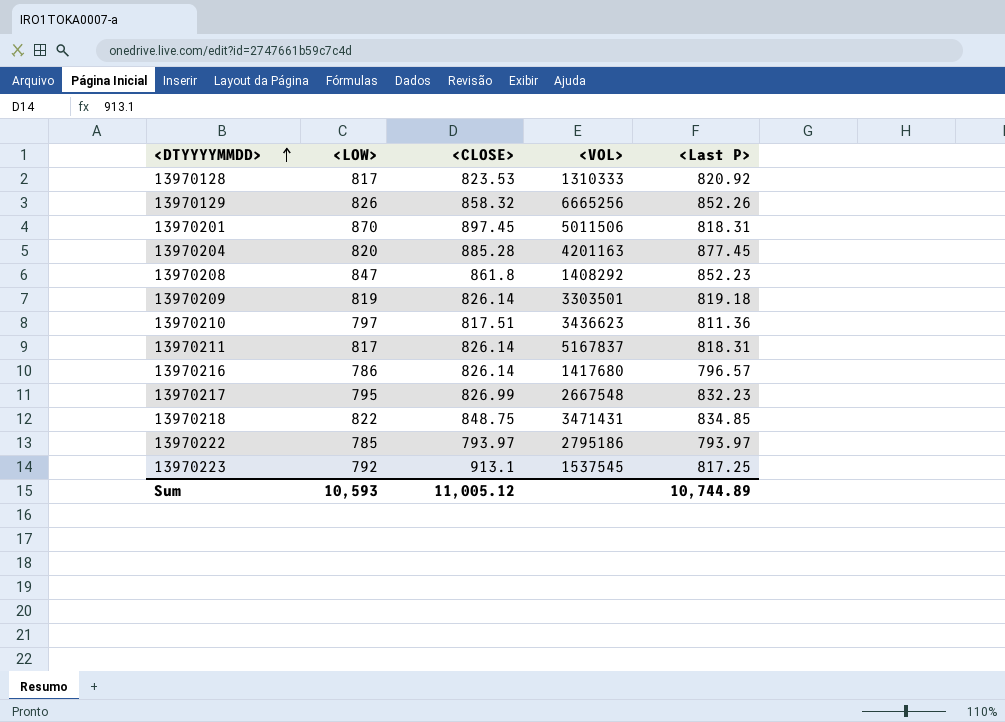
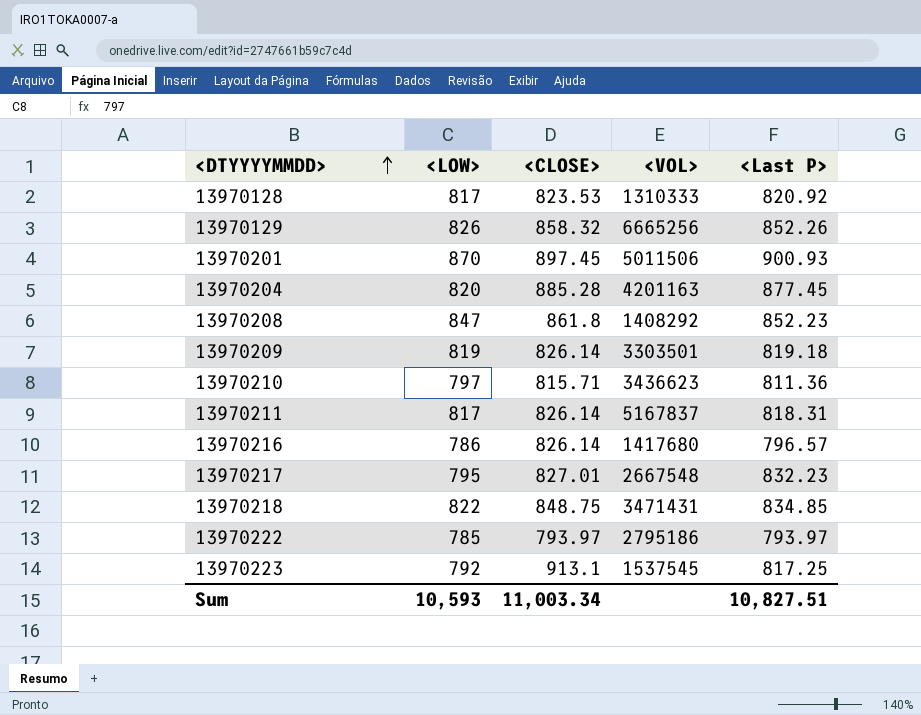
13970201 | <Last P>: 818.31 -> 900.93
13970210 | <CLOSE>: 817.51 -> 815.71
13970217 | <CLOSE>: 826.99 -> 827.01
Sum | <CLOSE>: 11,005.12 -> 11,003.34
Sum | <Last P>: 10,744.89 -> 10,827.51

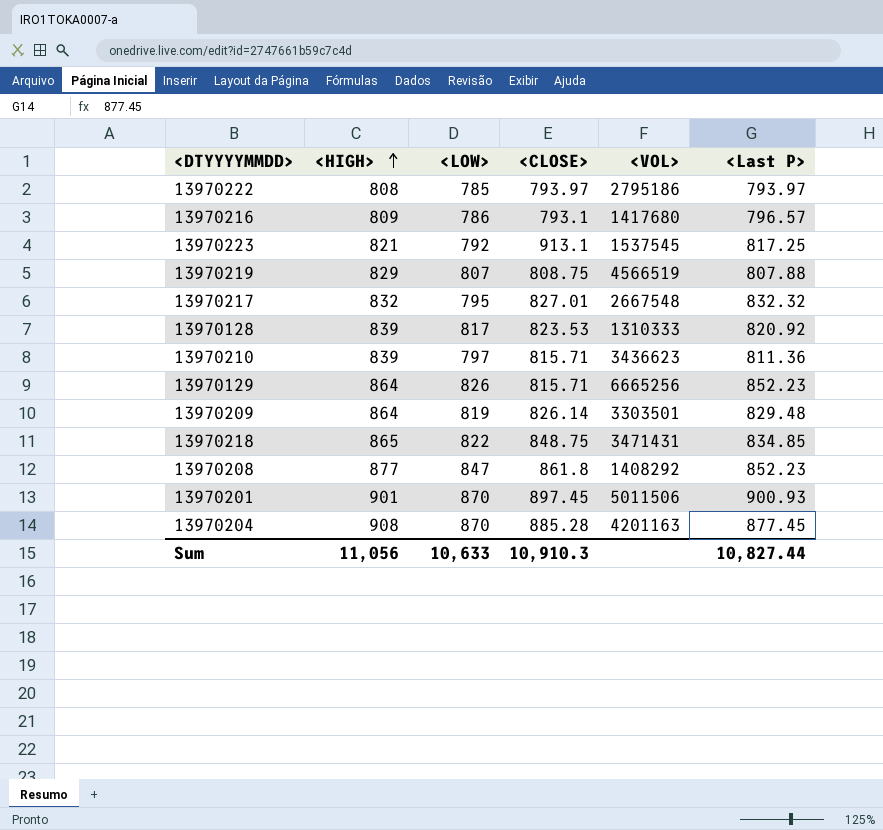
row order: <DTYYYYMMDD> ascending -> <HIGH> ascending
column <HIGH> | position: none -> 2
row 13970211: 817 | 826.14 | 5167837 | 818.31 -> none
13970216 | <CLOSE>: 826.14 -> 793.1
row 13970219: none -> 829 | 807 | 808.75 | 4566519 | 807.88
13970217 | <Last P>: 832.23 -> 832.32
13970129 | <CLOSE>: 858.32 -> 815.71
13970129 | <Last P>: 852.26 -> 852.23
13970209 | <Last P>: 819.18 -> 829.48
13970204 | <LOW>: 820 -> 870
Sum | <LOW>: 10,593 -> 10,633
Sum | <CLOSE>: 11,003.34 -> 10,910.3
Sum | <Last P>: 10,827.51 -> 10,827.44

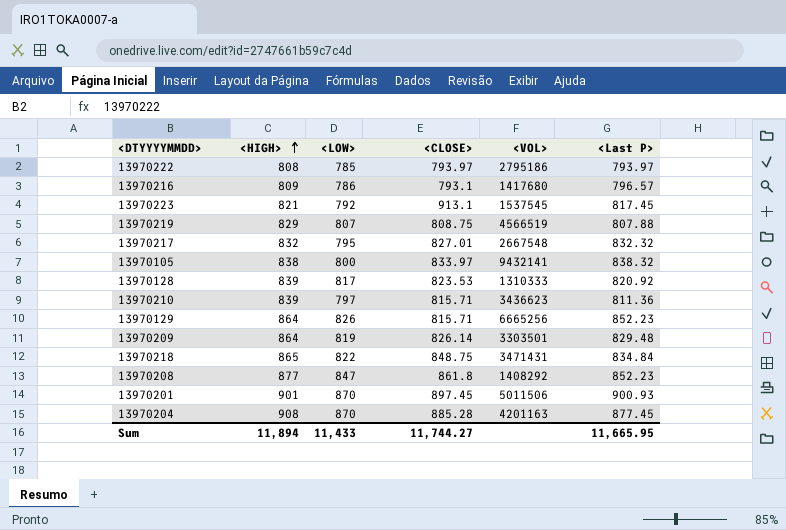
13970223 | <Last P>: 817.25 -> 817.45
row 13970105: none -> 838 | 800 | 833.97 | 9432141 | 838.32
13970218 | <Last P>: 834.85 -> 834.84
Sum | <HIGH>: 11,056 -> 11,894
Sum | <LOW>: 10,633 -> 11,433
Sum | <CLOSE>: 10,910.3 -> 11,744.27
Sum | <Last P>: 10,827.44 -> 11,665.95

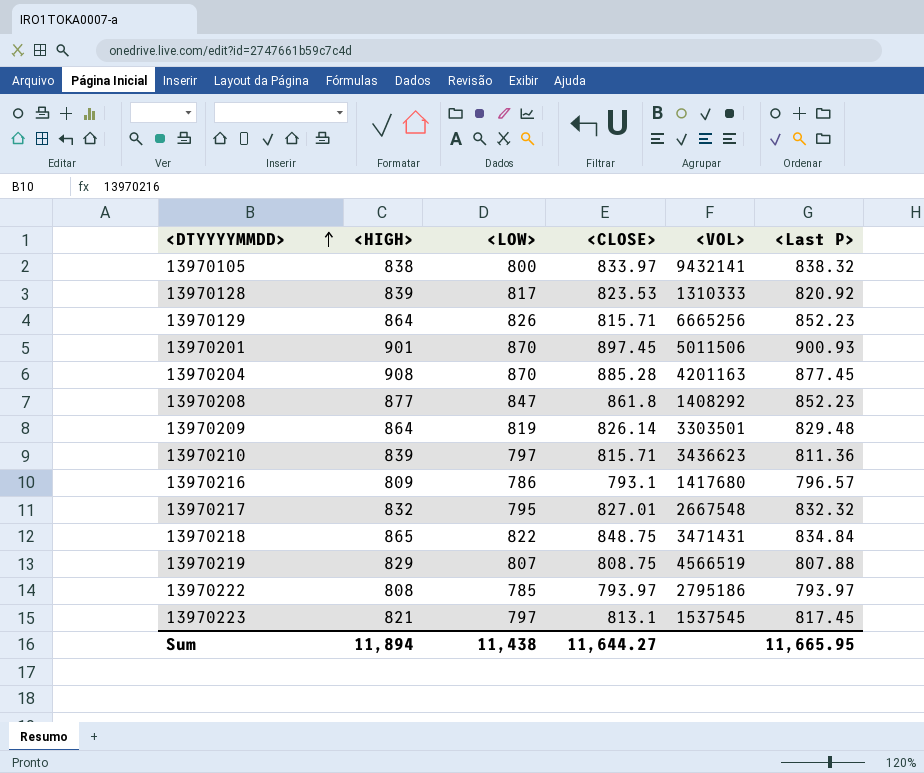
row order: <HIGH> ascending -> <DTYYYYMMDD> ascending
13970223 | <LOW>: 792 -> 797
13970223 | <CLOSE>: 913.1 -> 813.1
Sum | <LOW>: 11,433 -> 11,438
Sum | <CLOSE>: 11,744.27 -> 11,644.27

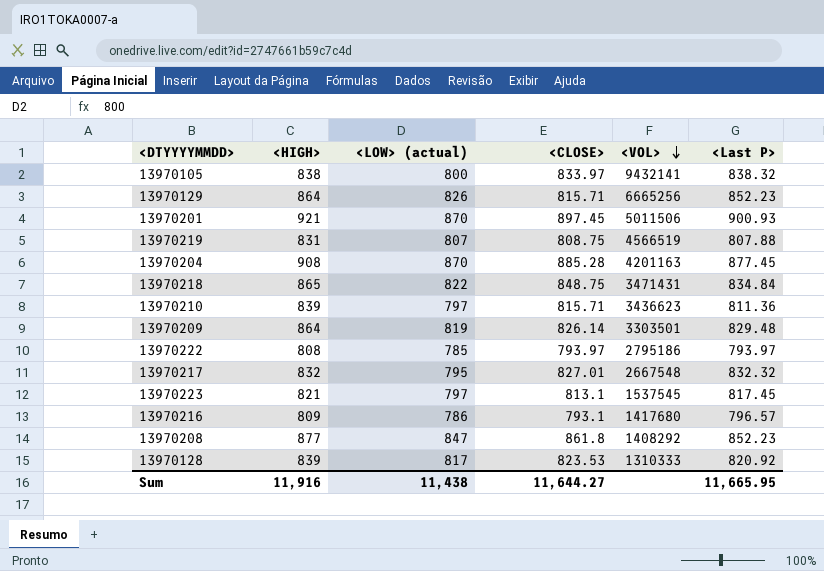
row order: <DTYYYYMMDD> ascending -> <VOL> descending
column name: <LOW> -> <LOW> (actual)
13970201 | <HIGH>: 901 -> 921
13970219 | <HIGH>: 829 -> 831
Sum | <HIGH>: 11,894 -> 11,916

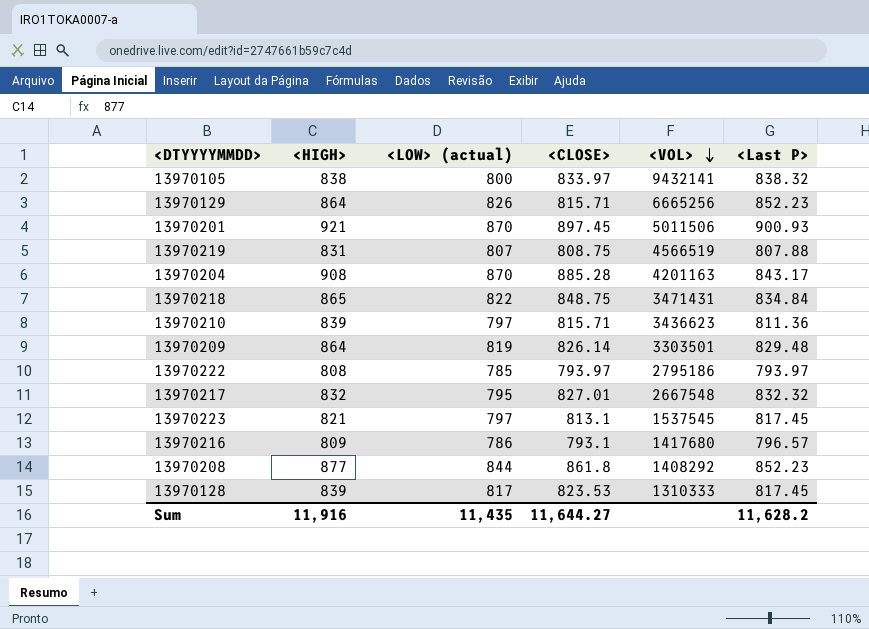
13970204 | <Last P>: 877.45 -> 843.17
13970208 | <LOW> (actual): 847 -> 844
13970128 | <Last P>: 820.92 -> 817.45
Sum | <LOW> (actual): 11,438 -> 11,435
Sum | <Last P>: 11,665.95 -> 11,628.2

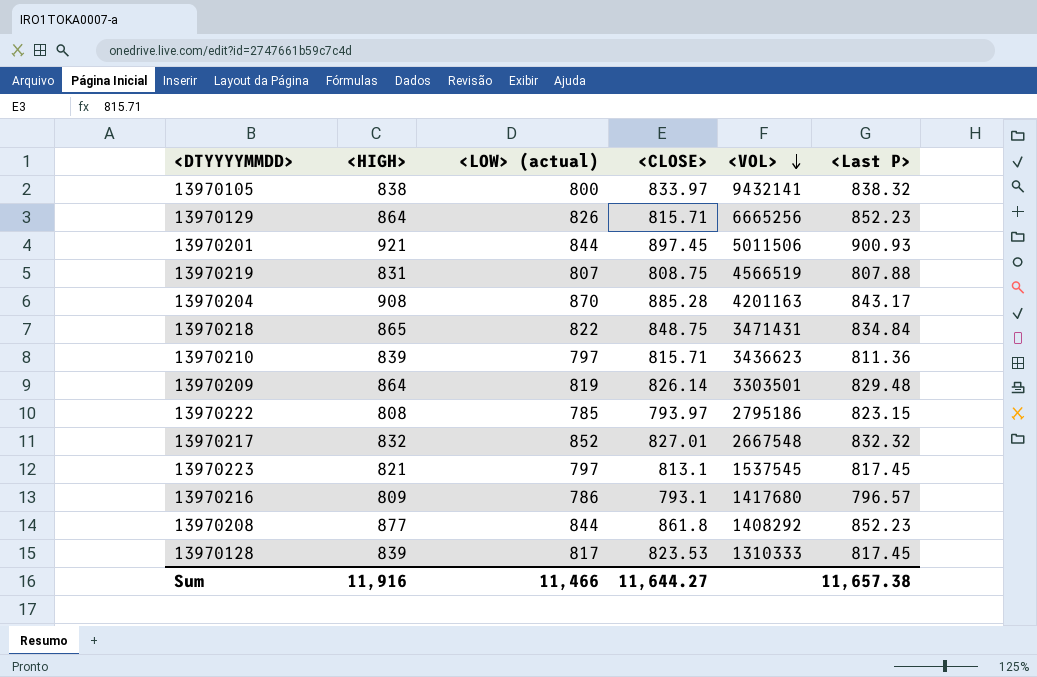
13970201 | <LOW> (actual): 870 -> 844
13970222 | <Last P>: 793.97 -> 823.15
13970217 | <LOW> (actual): 795 -> 852
Sum | <LOW> (actual): 11,435 -> 11,466
Sum | <Last P>: 11,628.2 -> 11,657.38

